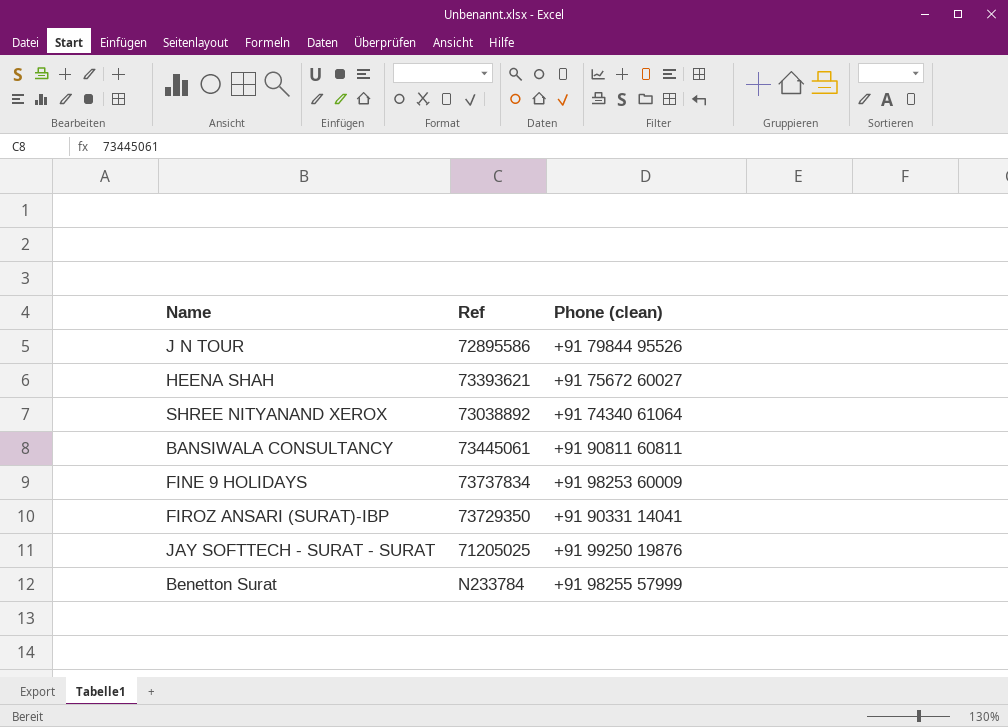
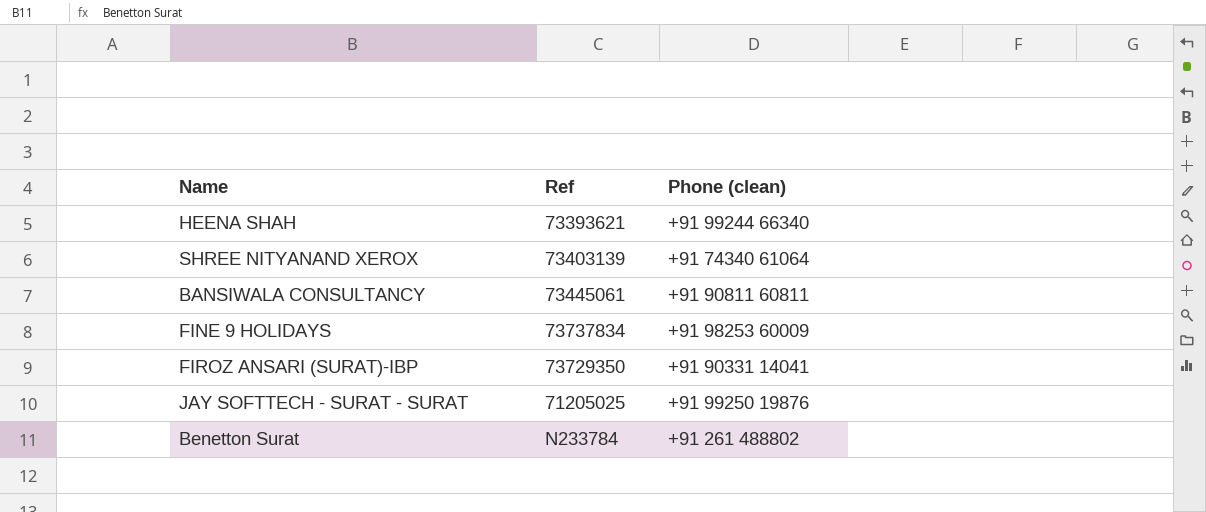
row J N TOUR: 72895586 | +91 79844 95526 -> none
HEENA SHAH | Phone (clean): +91 75672 60027 -> +91 99244 66340
SHREE NITYANAND XEROX | Ref: 73038892 -> 73403139
Benetton Surat | Phone (clean): +91 98255 57999 -> +91 261 488802

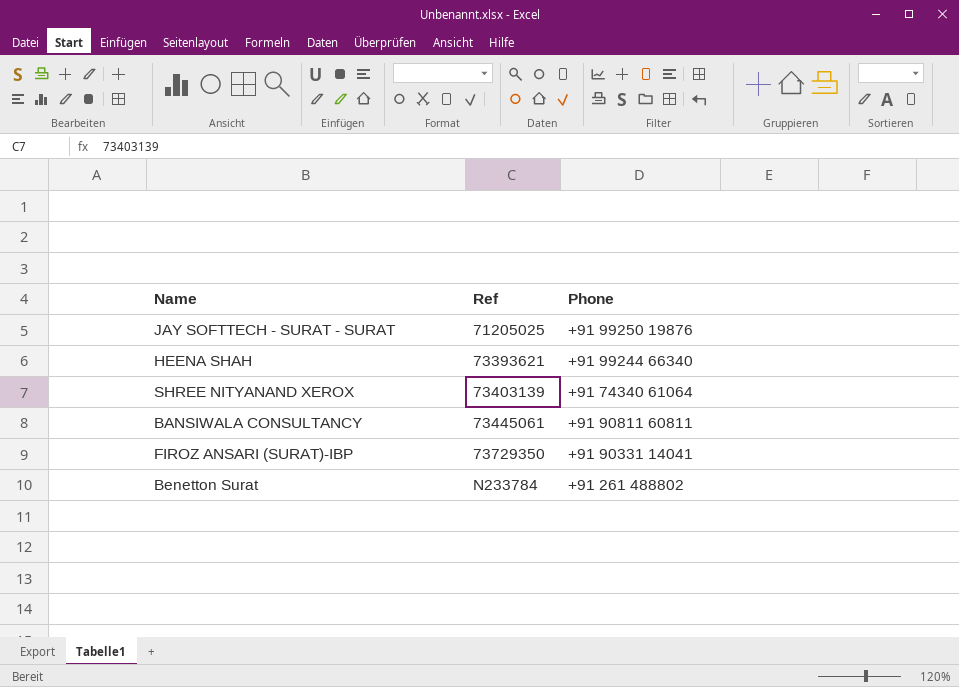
row order: none -> Ref ascending
column name: Phone (clean) -> Phone
row FINE 9 HOLIDAYS: 73737834 | +91 98253 60009 -> none

